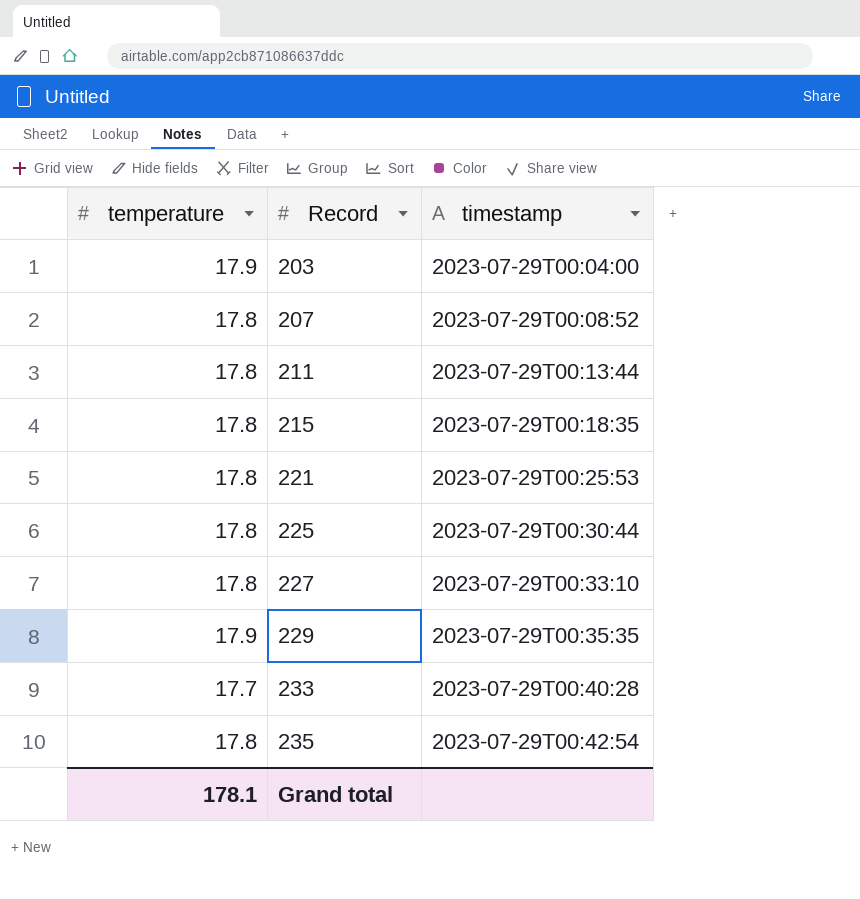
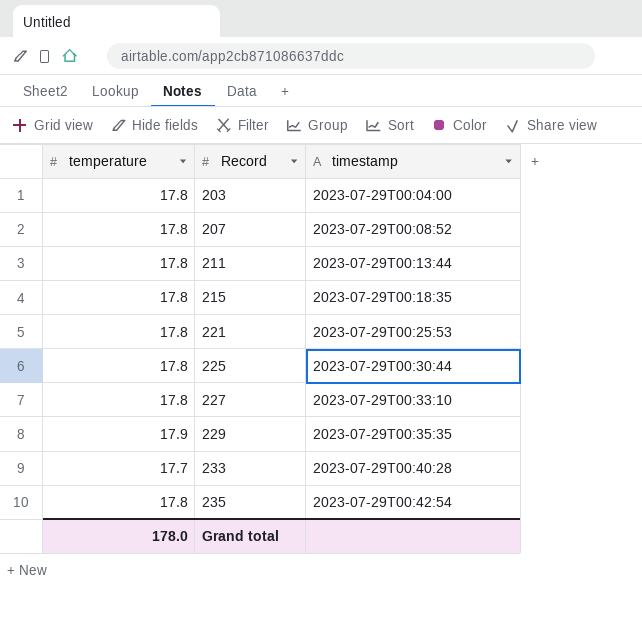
203 | temperature: 17.9 -> 17.8
Grand total | temperature: 178.1 -> 178.0

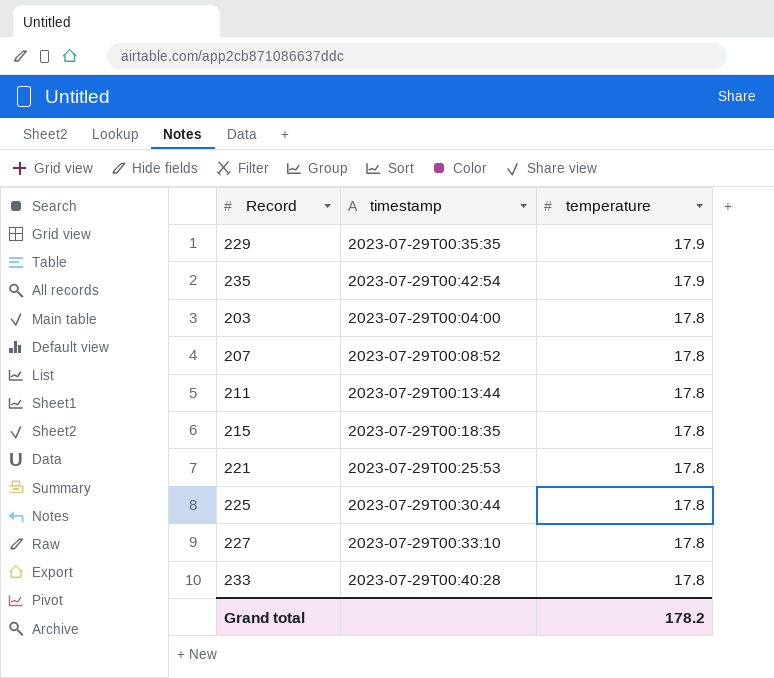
row order: Record ascending -> temperature descending
column temperature | position: 1 -> 3
235 | temperature: 17.8 -> 17.9
233 | temperature: 17.7 -> 17.8
Grand total | temperature: 178.0 -> 178.2

